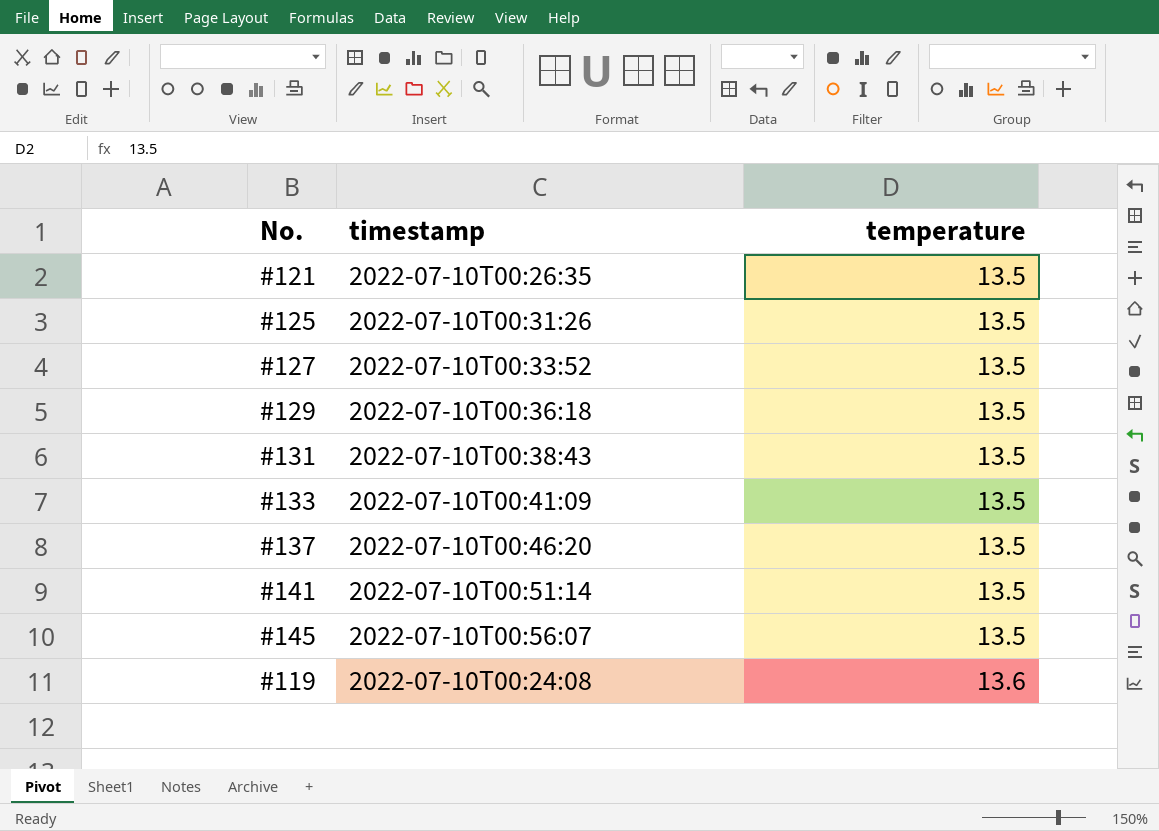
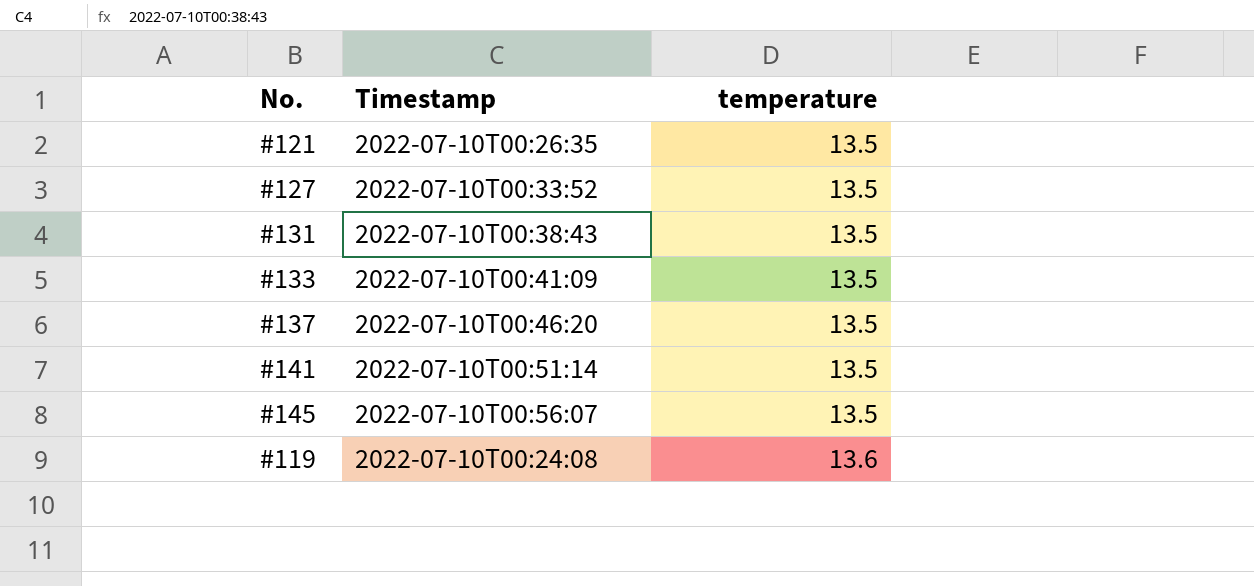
column name: timestamp -> Timestamp
row #125: 2022-07-10T00:31:26 | 13.5 -> none
row #129: 2022-07-10T00:36:18 | 13.5 -> none

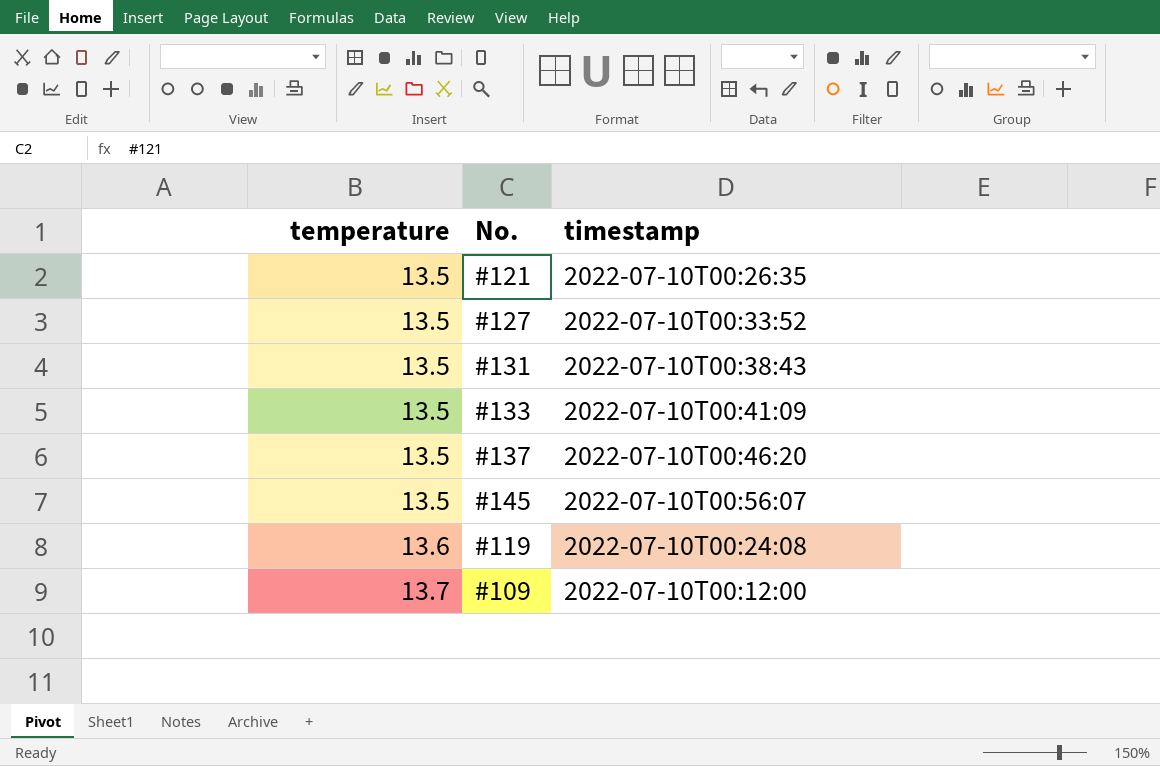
column temperature | position: 3 -> 1
column name: Timestamp -> timestamp
row #141: 2022-07-10T00:51:14 | 13.5 -> none
row #109: none -> 13.7 | 2022-07-10T00:12:00

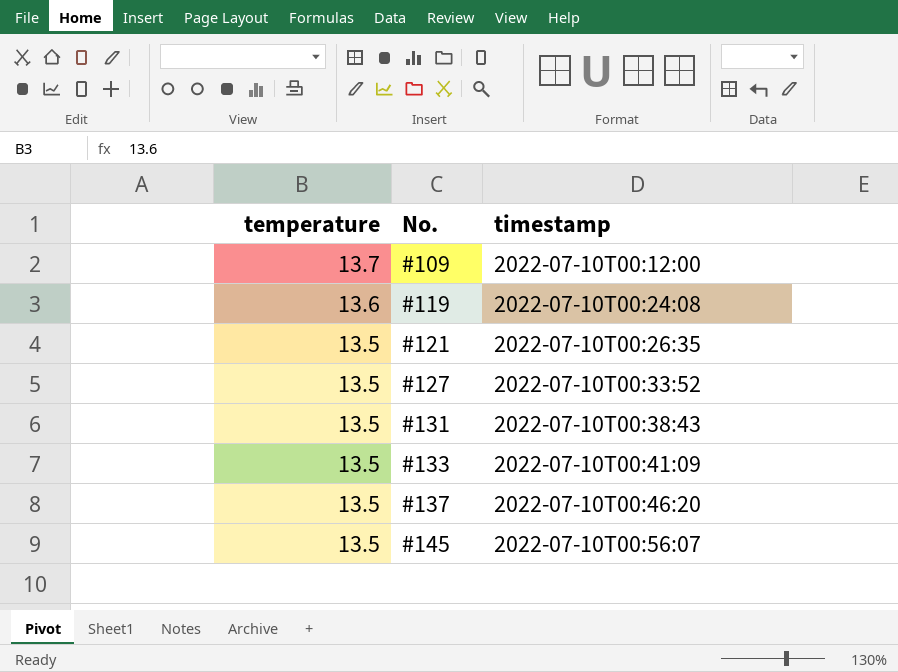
row order: temperature ascending -> temperature descending

